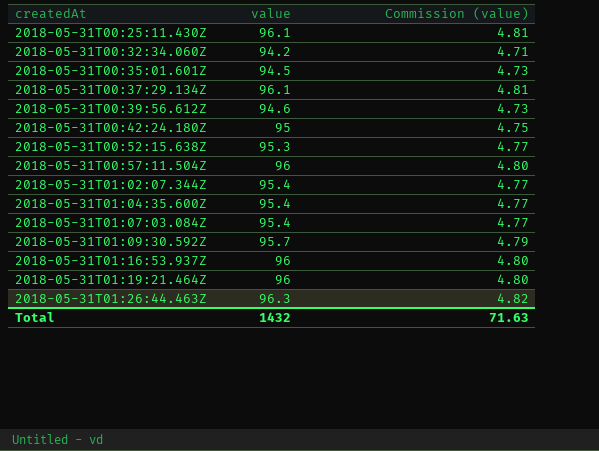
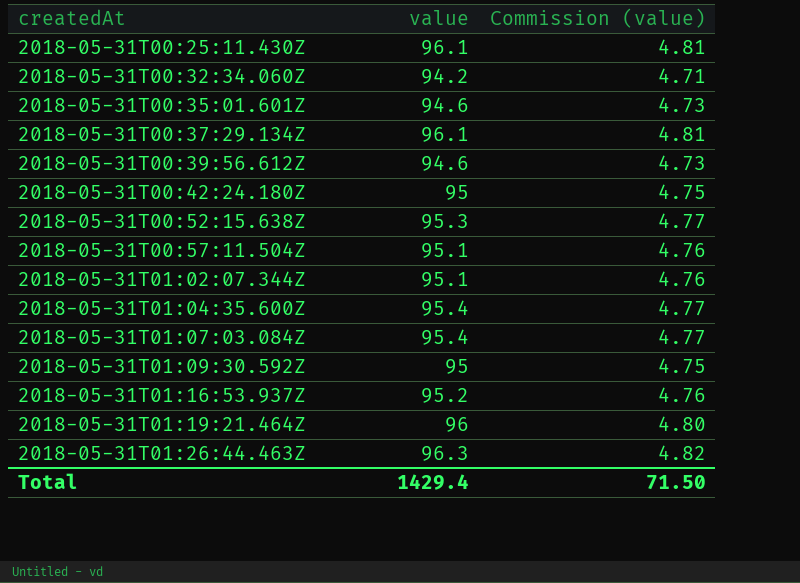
2018-05-31T00:35:01.601Z | value: 94.5 -> 94.6
2018-05-31T00:57:11.504Z | value: 96 -> 95.1
2018-05-31T00:57:11.504Z | Commission (value): 4.80 -> 4.76
2018-05-31T01:02:07.344Z | value: 95.4 -> 95.1
2018-05-31T01:02:07.344Z | Commission (value): 4.77 -> 4.76
2018-05-31T01:09:30.592Z | value: 95.7 -> 95
2018-05-31T01:09:30.592Z | Commission (value): 4.79 -> 4.75
2018-05-31T01:16:53.937Z | value: 96 -> 95.2
2018-05-31T01:16:53.937Z | Commission (value): 4.80 -> 4.76
Total | value: 1432 -> 1429.4
Total | Commission (value): 71.63 -> 71.50

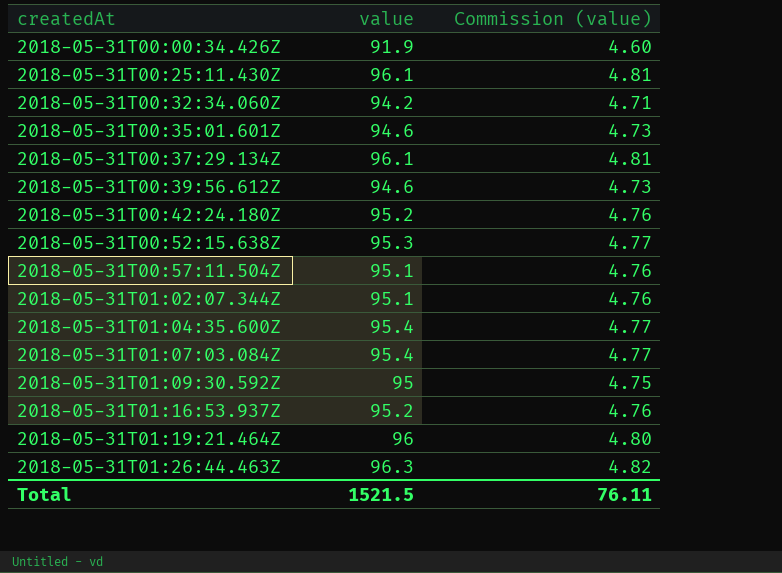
row 2018-05-31T00:00:34.426Z: none -> 91.9 | 4.60
2018-05-31T00:42:24.180Z | value: 95 -> 95.2
2018-05-31T00:42:24.180Z | Commission (value): 4.75 -> 4.76
Total | value: 1429.4 -> 1521.5
Total | Commission (value): 71.50 -> 76.11

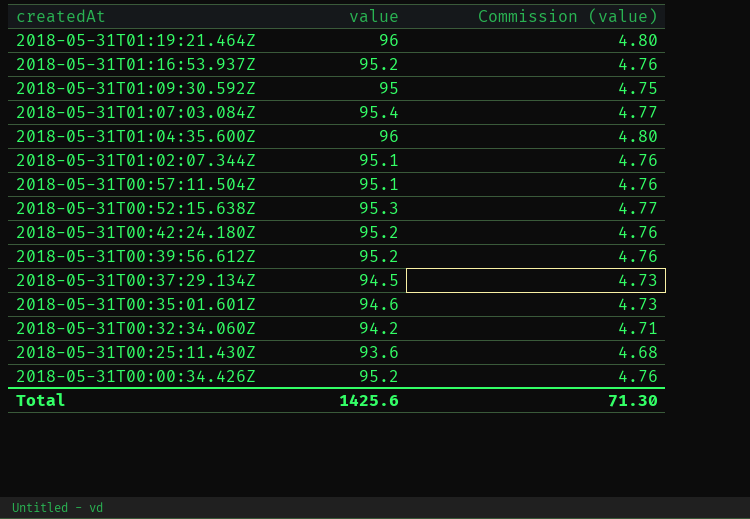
row order: createdAt ascending -> createdAt descending
row 2018-05-31T01:26:44.463Z: 96.3 | 4.82 -> none
2018-05-31T01:04:35.600Z | value: 95.4 -> 96
2018-05-31T01:04:35.600Z | Commission (value): 4.77 -> 4.80
2018-05-31T00:39:56.612Z | value: 94.6 -> 95.2
2018-05-31T00:39:56.612Z | Commission (value): 4.73 -> 4.76
2018-05-31T00:37:29.134Z | value: 96.1 -> 94.5
2018-05-31T00:37:29.134Z | Commission (value): 4.81 -> 4.73
2018-05-31T00:25:11.430Z | value: 96.1 -> 93.6
2018-05-31T00:25:11.430Z | Commission (value): 4.81 -> 4.68
2018-05-31T00:00:34.426Z | value: 91.9 -> 95.2
2018-05-31T00:00:34.426Z | Commission (value): 4.60 -> 4.76
Total | value: 1521.5 -> 1425.6
Total | Commission (value): 76.11 -> 71.30

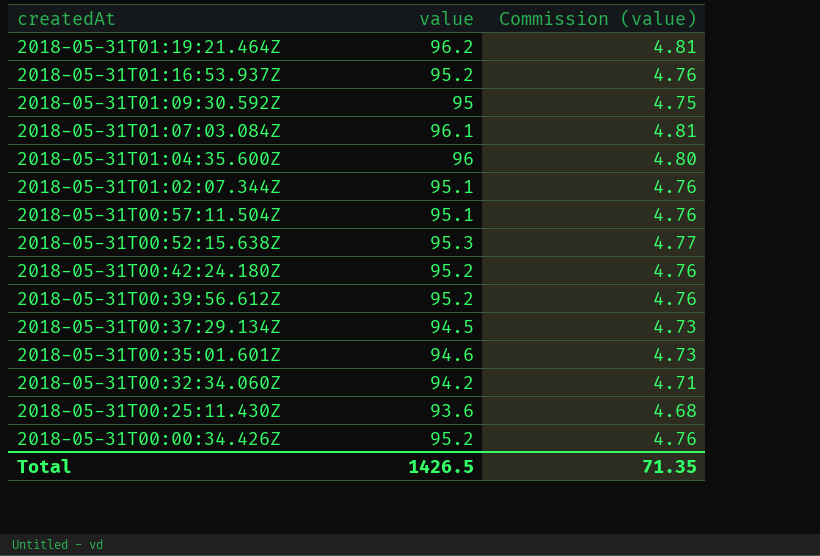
2018-05-31T01:19:21.464Z | value: 96 -> 96.2
2018-05-31T01:19:21.464Z | Commission (value): 4.80 -> 4.81
2018-05-31T01:07:03.084Z | value: 95.4 -> 96.1
2018-05-31T01:07:03.084Z | Commission (value): 4.77 -> 4.81
Total | value: 1425.6 -> 1426.5
Total | Commission (value): 71.30 -> 71.35

